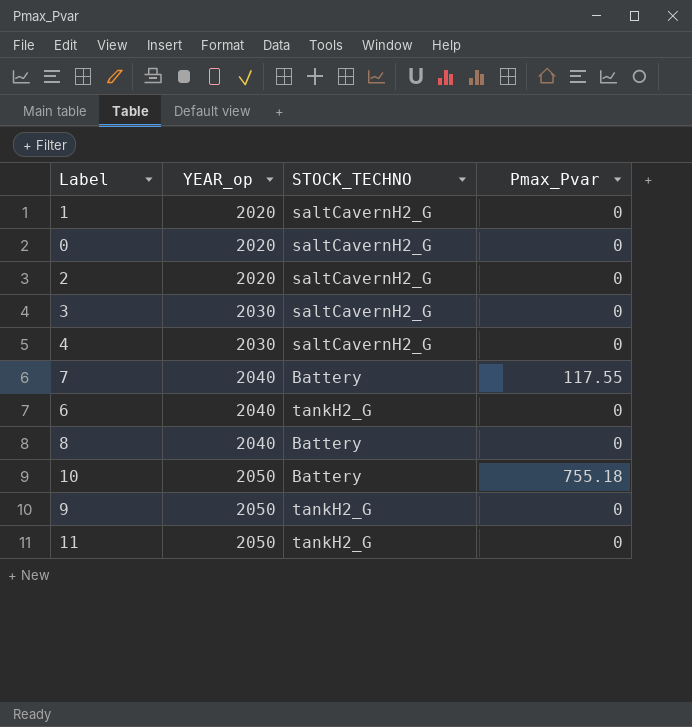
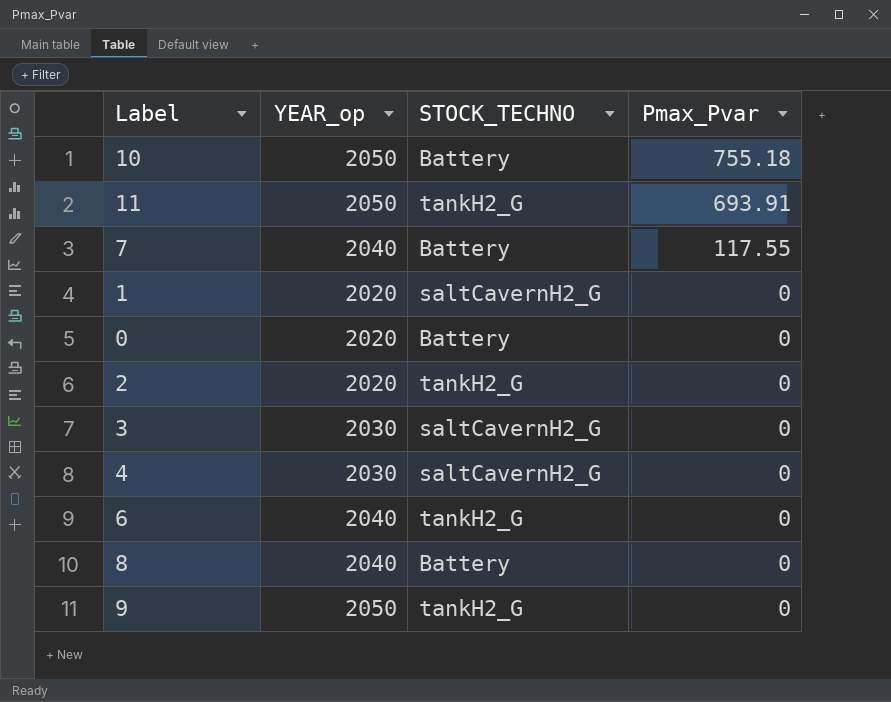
row order: YEAR_op ascending -> Pmax_Pvar descending
11 | Pmax_Pvar: 0 -> 693.91
0 | STOCK_TECHNO: saltCavernH2_G -> Battery
2 | STOCK_TECHNO: saltCavernH2_G -> tankH2_G

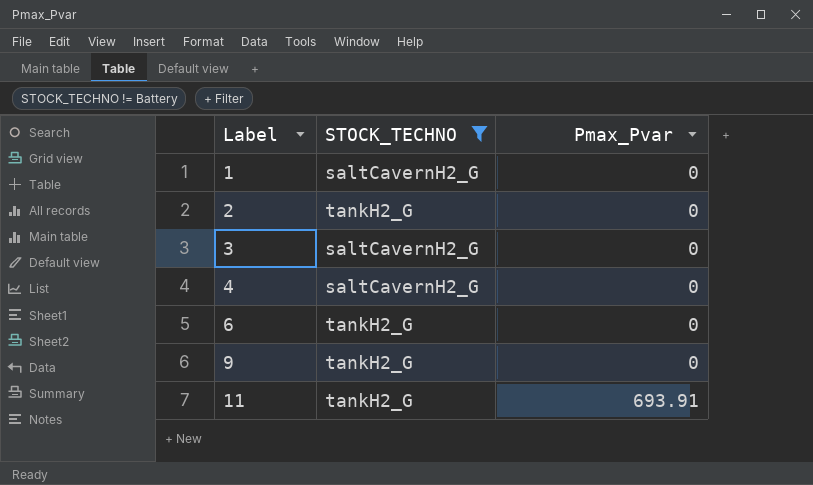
filter: none -> STOCK_TECHNO != Battery
row order: Pmax_Pvar descending -> Label ascending
column YEAR_op | position: 2 -> none

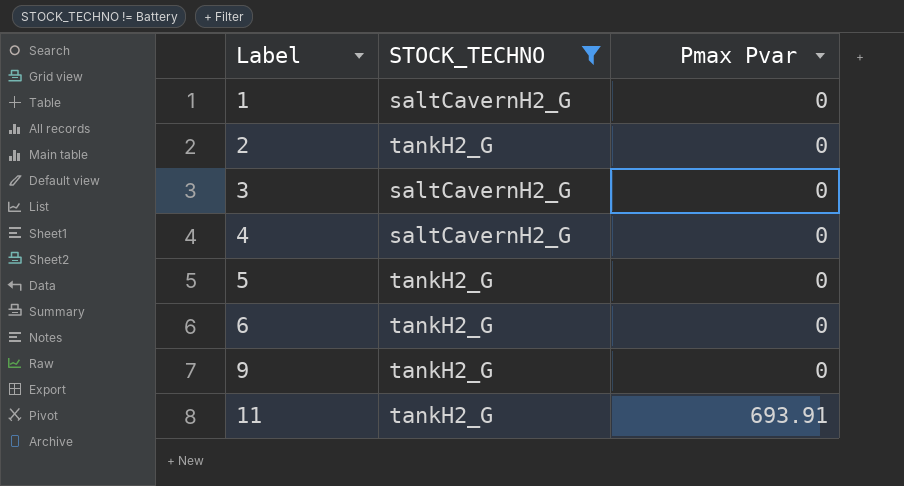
column name: Pmax_Pvar -> Pmax Pvar
row 5: none -> tankH2_G | 0

